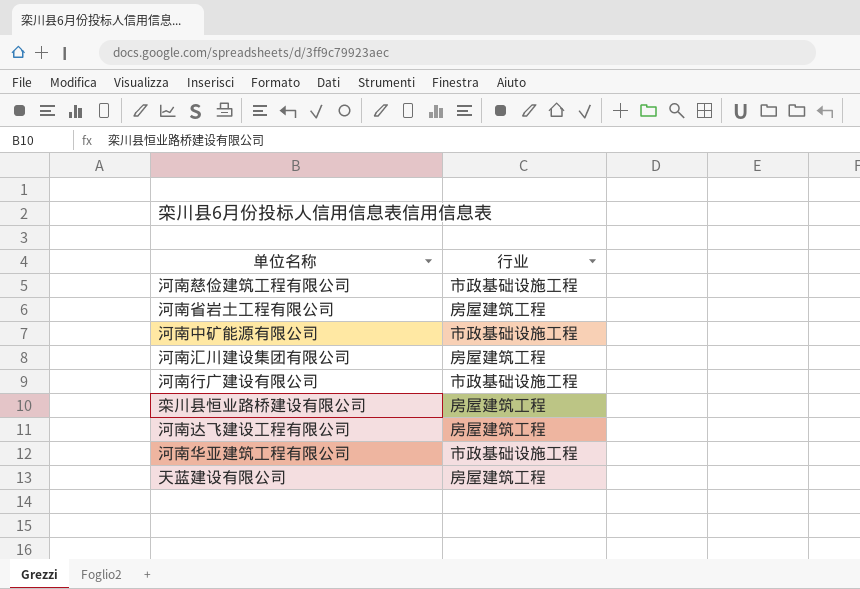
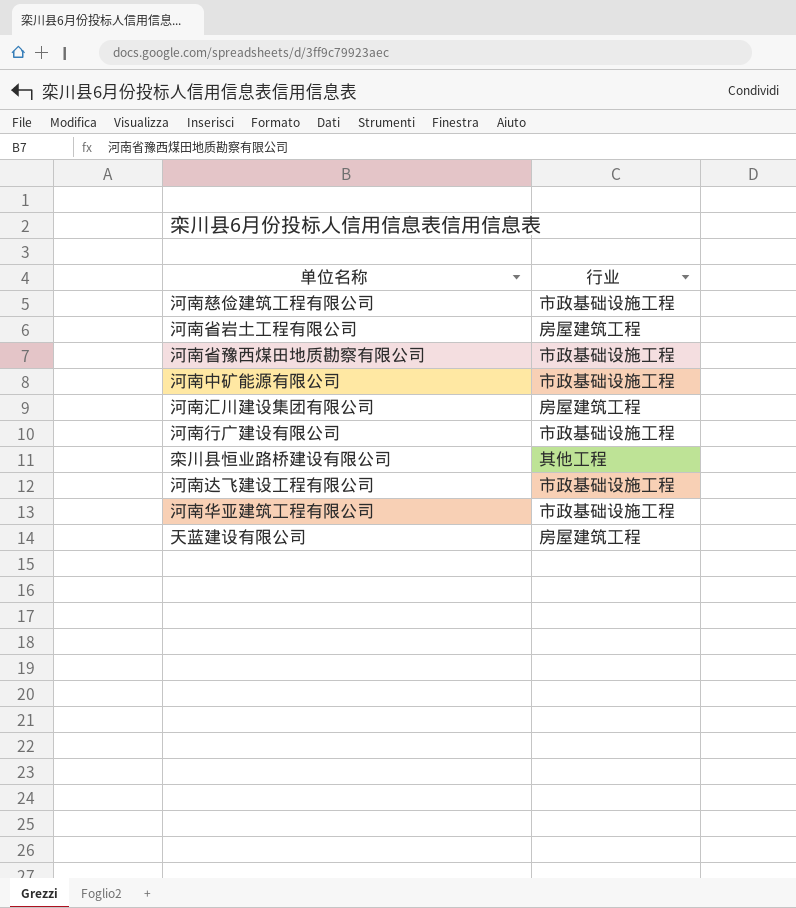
row 河南省豫西煤田地质勘察有限公司: none -> 市政基础设施工程
栾川县恒业路桥建设有限公司 | 行业: 房屋建筑工程 -> 其他工程
河南达飞建设工程有限公司 | 行业: 房屋建筑工程 -> 市政基础设施工程

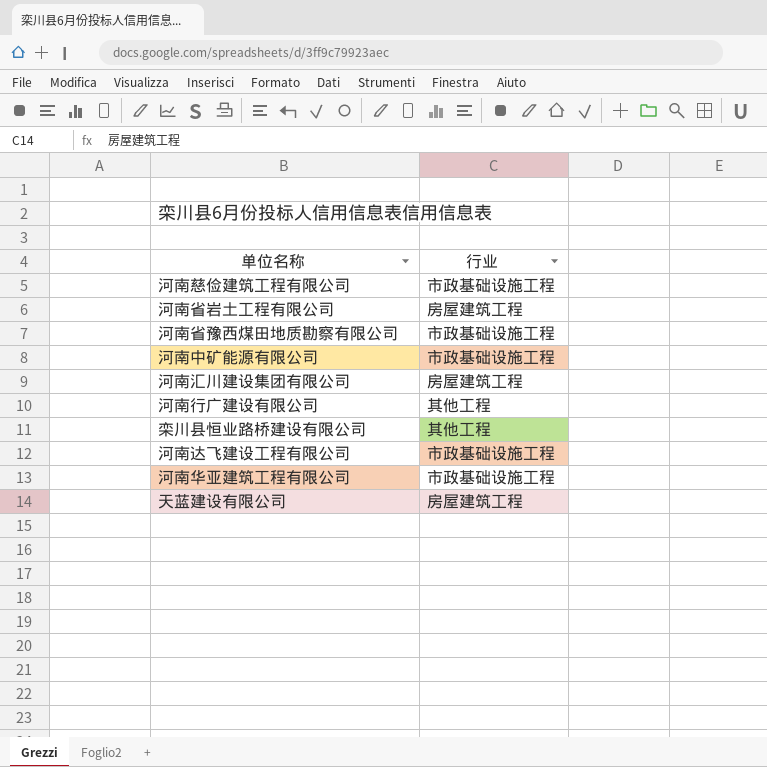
河南行广建设有限公司 | 行业: 市政基础设施工程 -> 其他工程

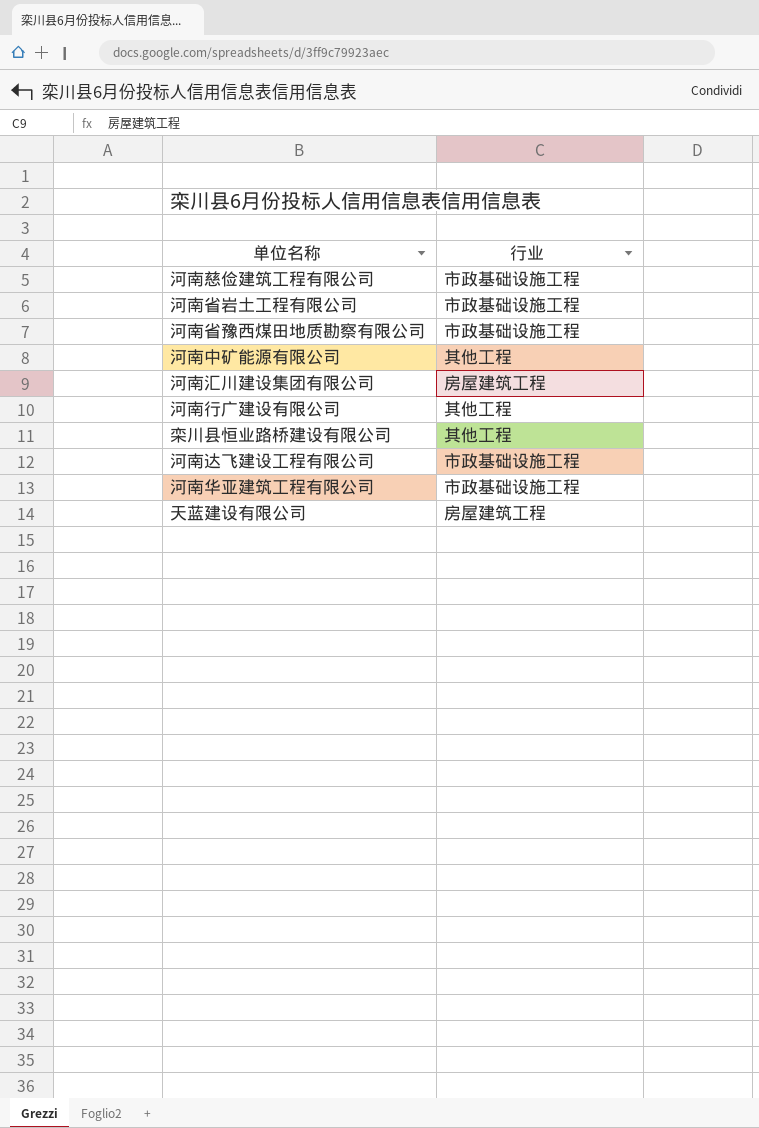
河南省岩土工程有限公司 | 行业: 房屋建筑工程 -> 市政基础设施工程
河南中矿能源有限公司 | 行业: 市政基础设施工程 -> 其他工程

